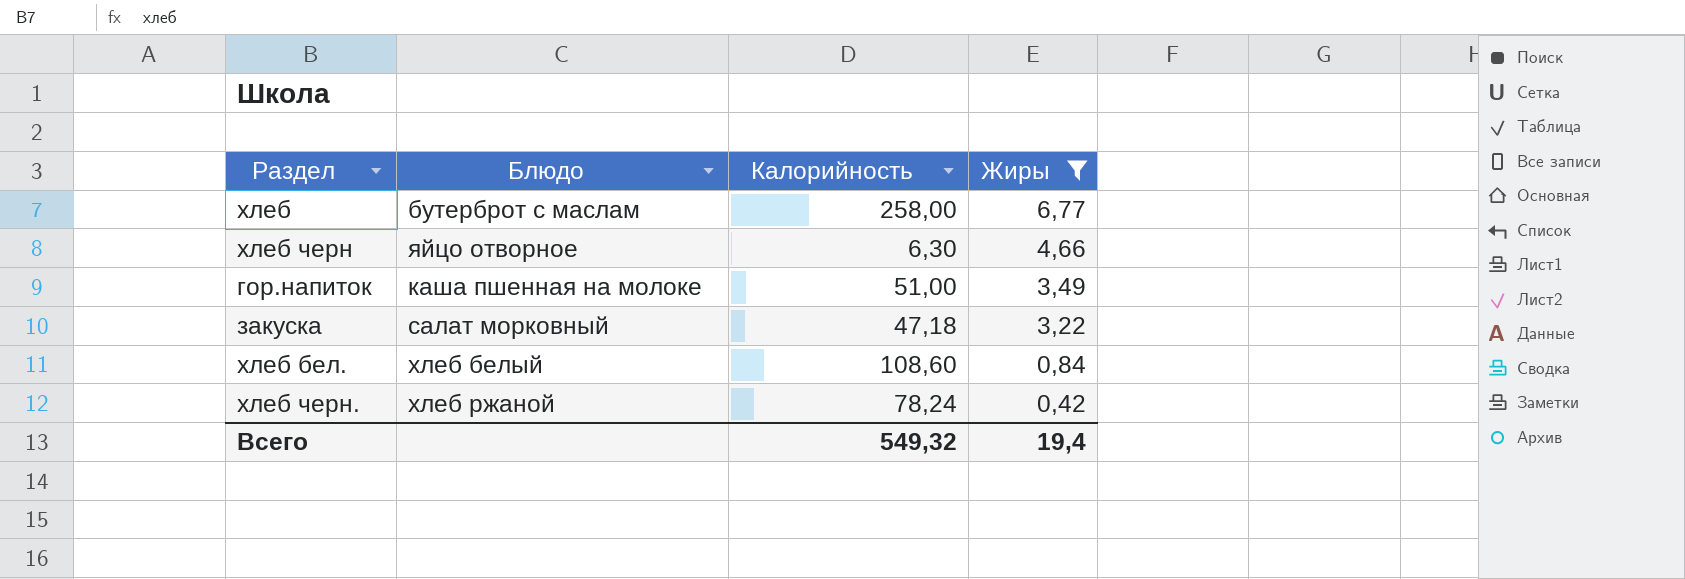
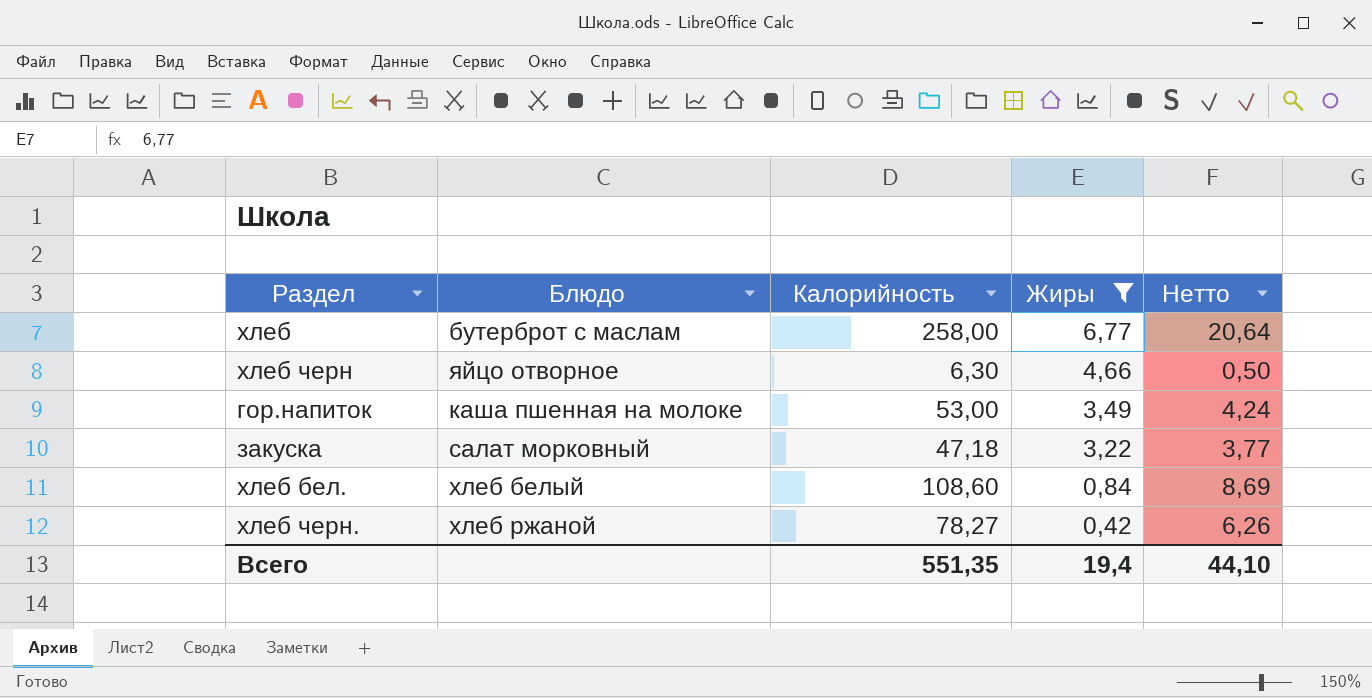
column Нетто | formula: none -> [Калорийность] * 0,08
гор.напиток | Калорийность: 51,00 -> 53,00
хлеб черн. | Калорийность: 78,24 -> 78,27
Всего | Калорийность: 549,32 -> 551,35

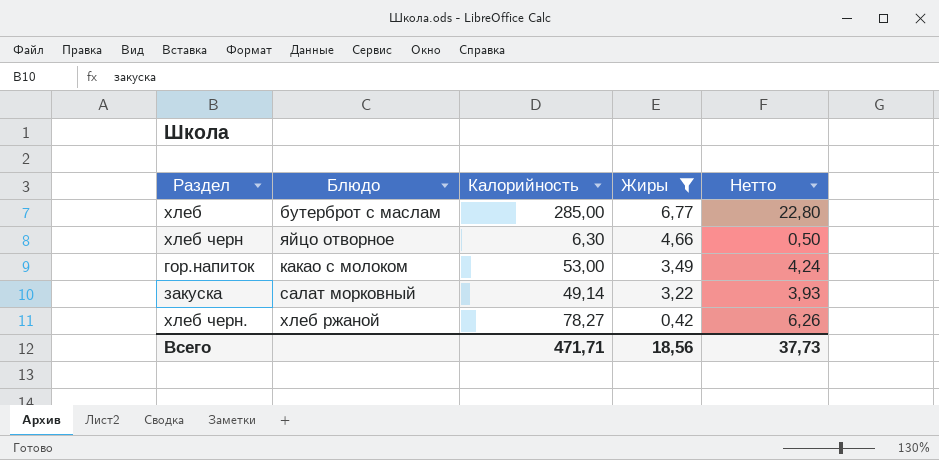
row хлеб бел.: хлеб белый | 108,60 | 0,84 | 8,69 -> none
хлеб | Калорийность: 258,00 -> 285,00
хлеб | Нетто: 20,64 -> 22,80
гор.напиток | Блюдо: каша пшенная на молоке -> какао с молоком
закуска | Калорийность: 47,18 -> 49,14
закуска | Нетто: 3,77 -> 3,93
Всего | Калорийность: 551,35 -> 471,71
Всего | Жиры: 19,4 -> 18,56
Всего | Нетто: 44,10 -> 37,73

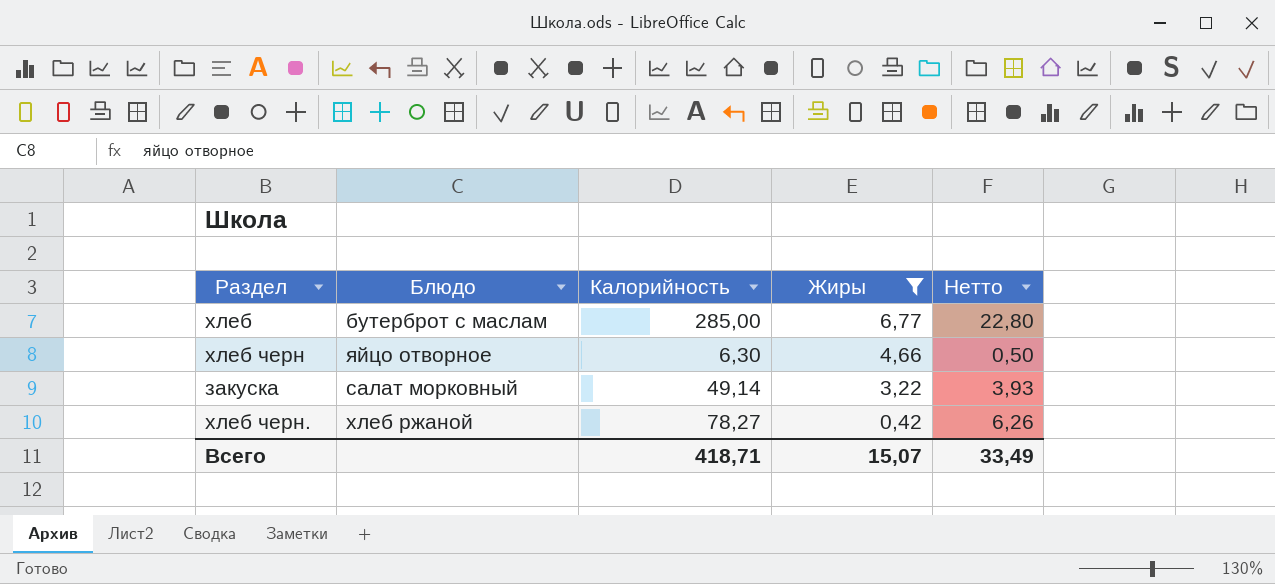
row гор.напиток: какао с молоком | 53,00 | 3,49 | 4,24 -> none
Всего | Калорийность: 471,71 -> 418,71
Всего | Жиры: 18,56 -> 15,07
Всего | Нетто: 37,73 -> 33,49

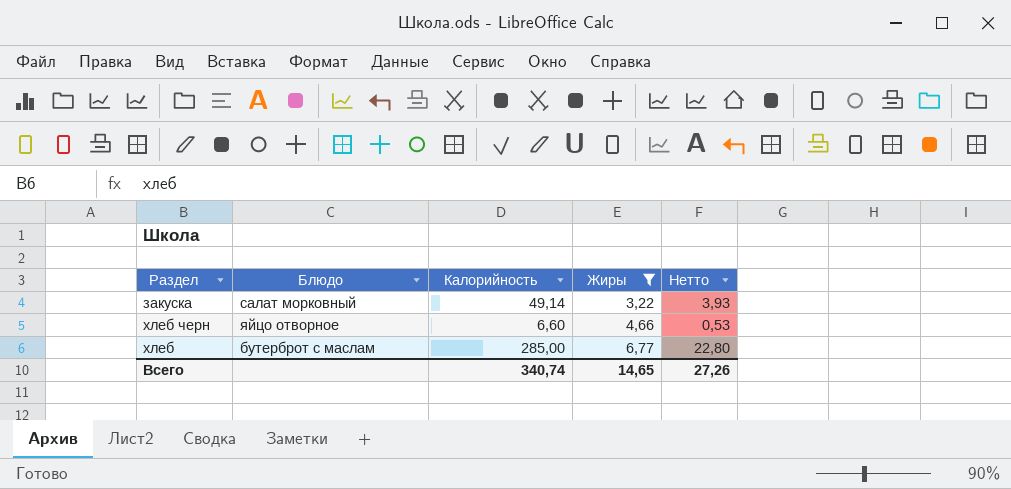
row order: Жиры descending -> Жиры ascending
row хлеб черн.: хлеб ржаной | 78,27 | 0,42 | 6,26 -> none
хлеб черн | Калорийность: 6,30 -> 6,60
хлеб черн | Нетто: 0,50 -> 0,53
Всего | Калорийность: 418,71 -> 340,74
Всего | Жиры: 15,07 -> 14,65
Всего | Нетто: 33,49 -> 27,26

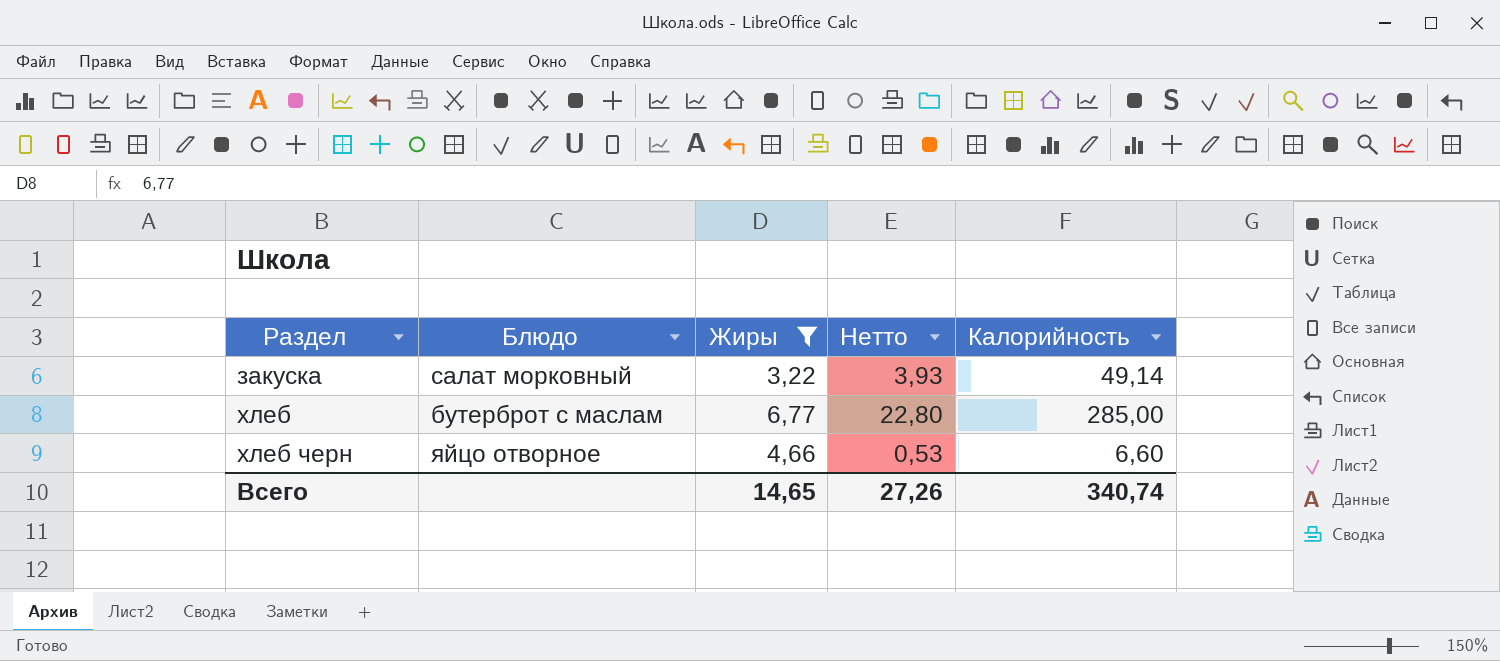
row order: Жиры ascending -> Раздел ascending
column Калорийность | position: 3 -> 5

